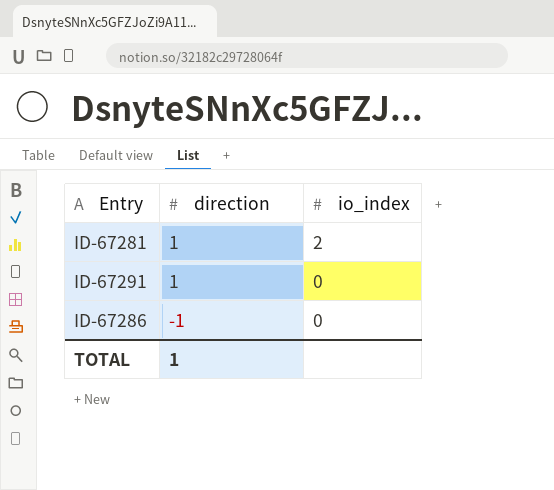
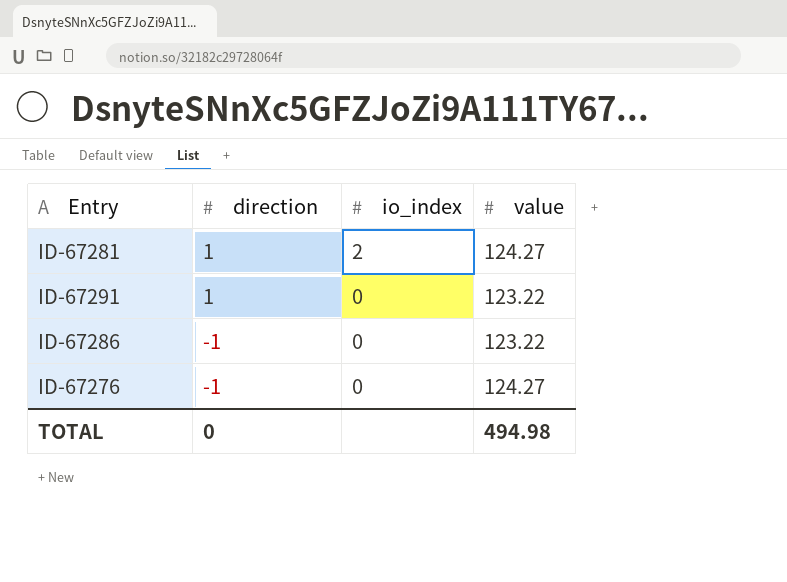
column value | position: none -> 4
row ID-67276: none -> -1 | 0 | 124.27
TOTAL | direction: 1 -> 0

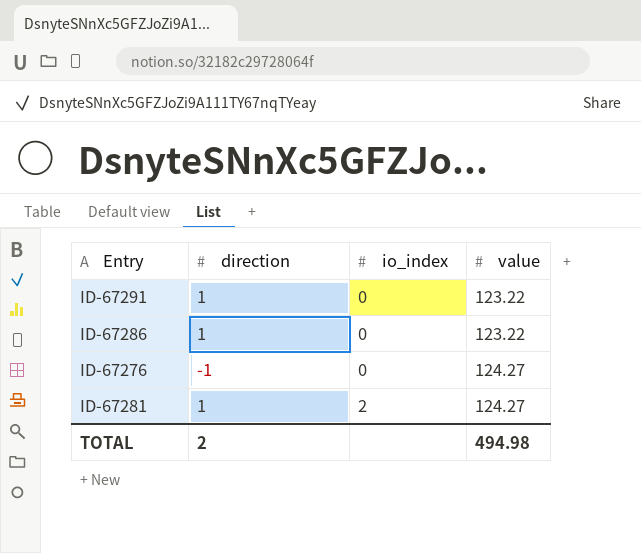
row order: direction descending -> io_index ascending
ID-67286 | direction: -1 -> 1
TOTAL | direction: 0 -> 2

